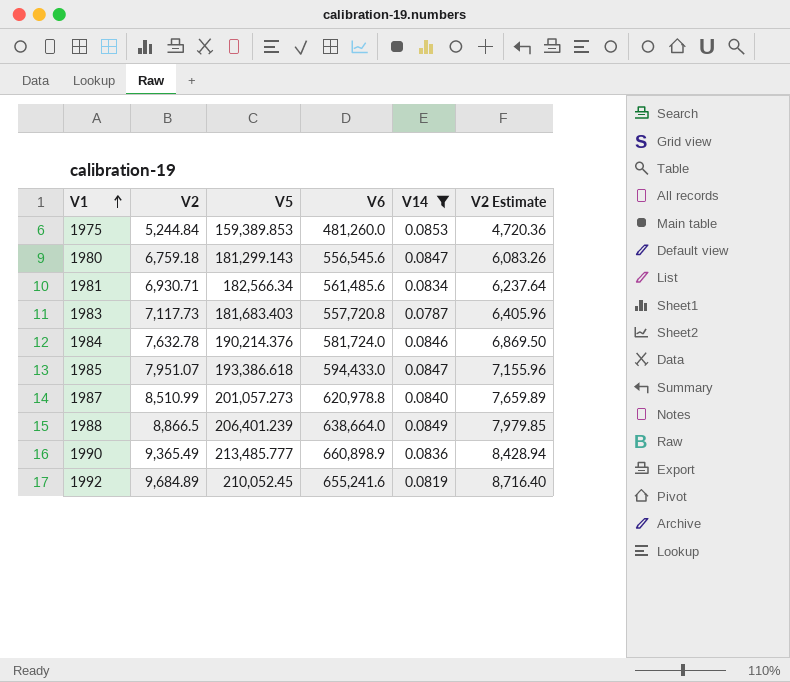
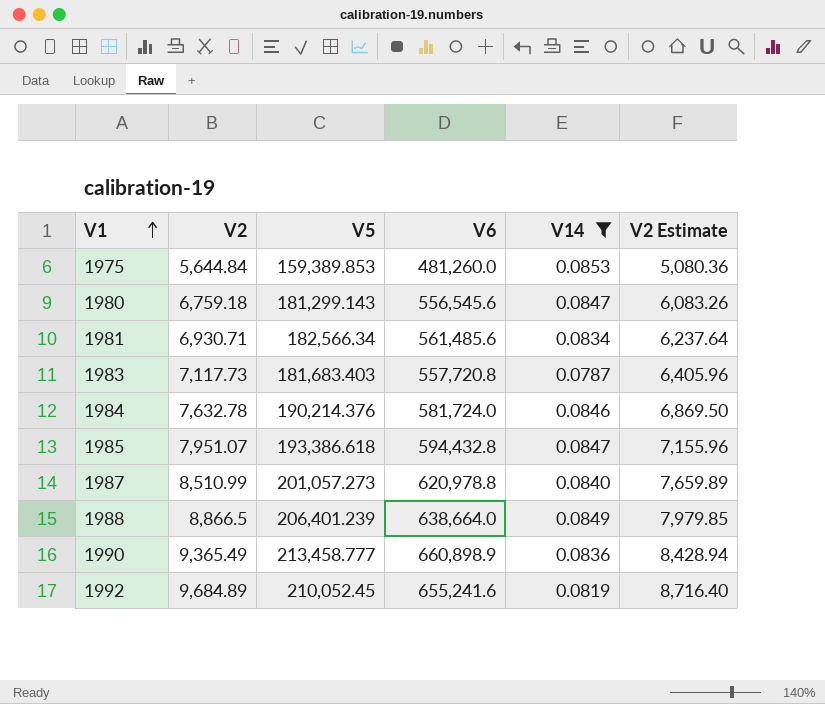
1975 | V2: 5,244.84 -> 5,644.84
1975 | V2 Estimate: 4,720.36 -> 5,080.36
1985 | V6: 594,433.0 -> 594,432.8
1990 | V5: 213,485.777 -> 213,458.777

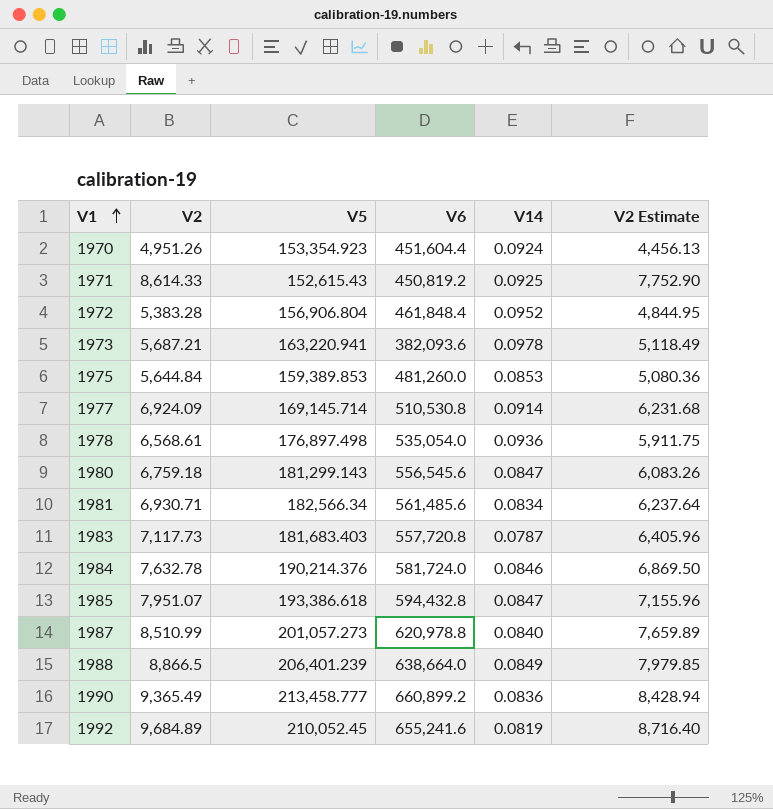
filter: V14 <= 0.0853 -> none
1990 | V6: 660,898.9 -> 660,899.2

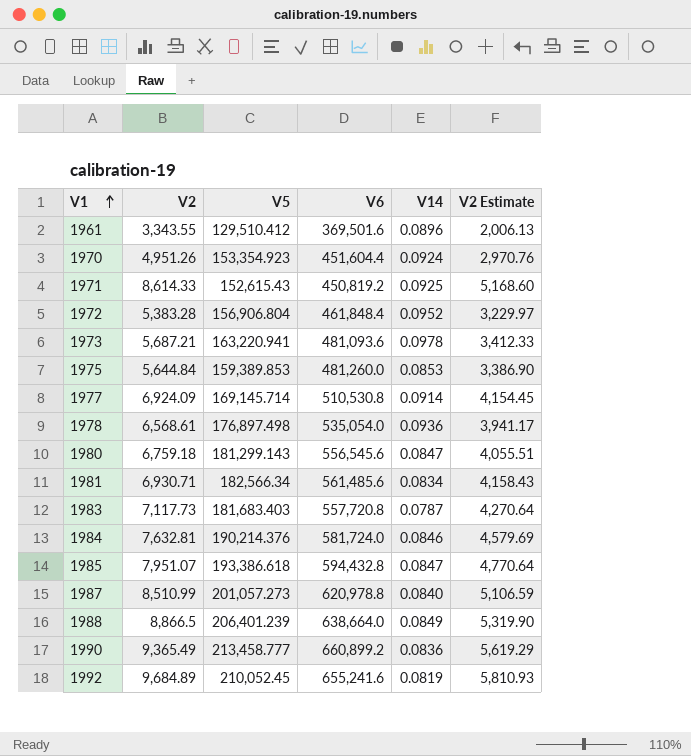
column V2 Estimate | formula: [V2] * 0.9 -> [V2] * 0.6
row 1961: none -> 3,343.55 | 129,510.412 | 369,501.6 | 0.0896 | 2,006.13
1973 | V6: 382,093.6 -> 481,093.6
1984 | V2: 7,632.78 -> 7,632.81

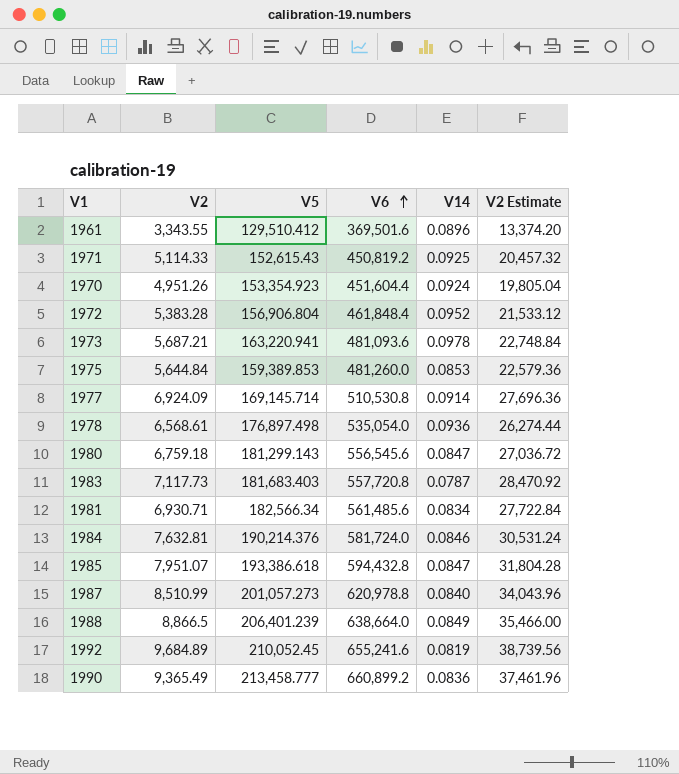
row order: V1 ascending -> V6 ascending
column V2 Estimate | formula: [V2] * 0.6 -> [V2] * 4
1971 | V2: 8,614.33 -> 5,114.33

